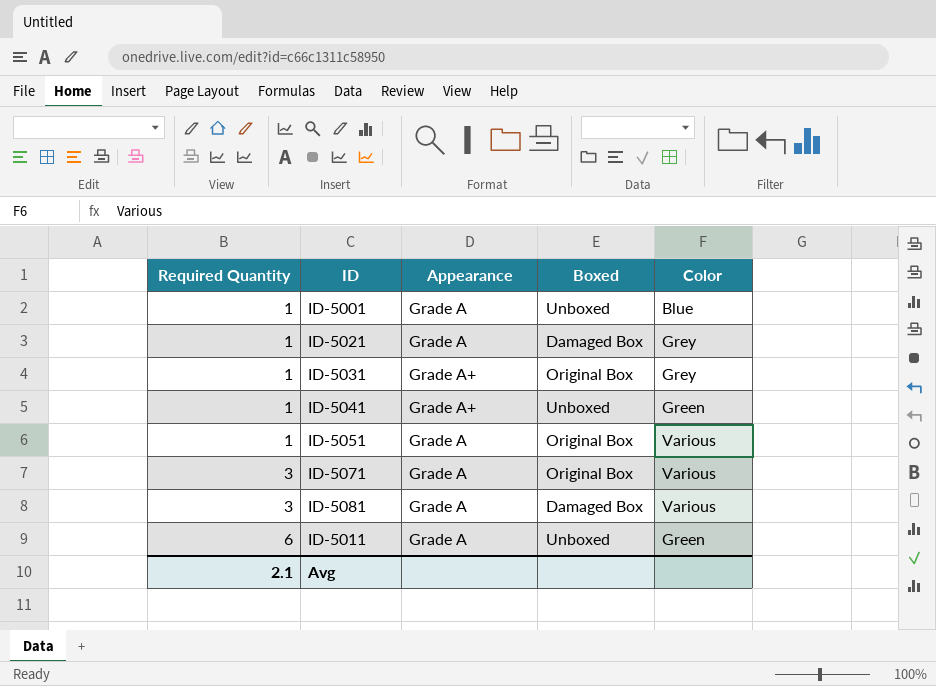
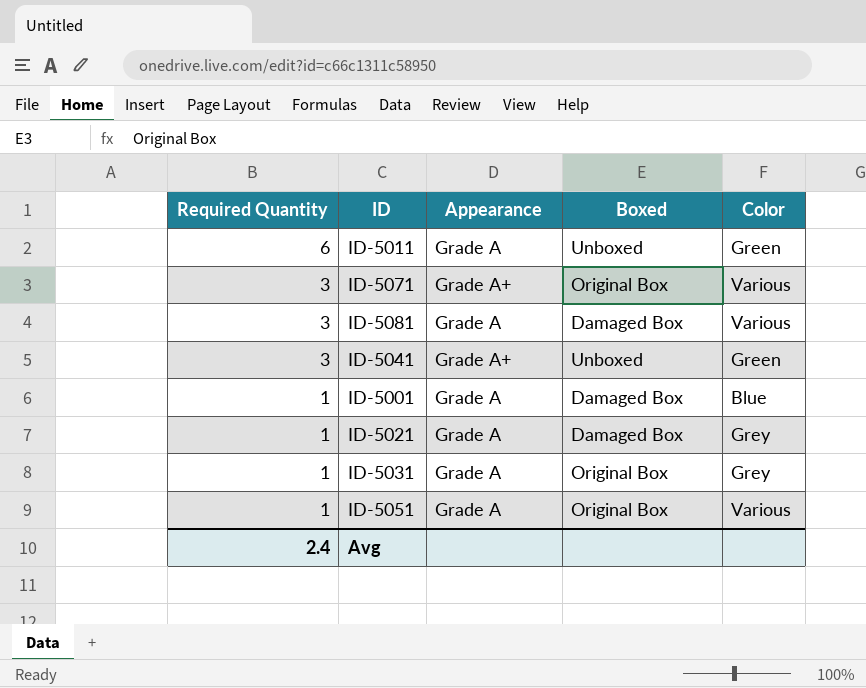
row order: Required Quantity ascending -> Required Quantity descending
ID-5071 | Appearance: Grade A -> Grade A+
ID-5041 | Required Quantity: 1 -> 3
ID-5001 | Boxed: Unboxed -> Damaged Box
ID-5031 | Appearance: Grade A+ -> Grade A
Avg | Required Quantity: 2.1 -> 2.4

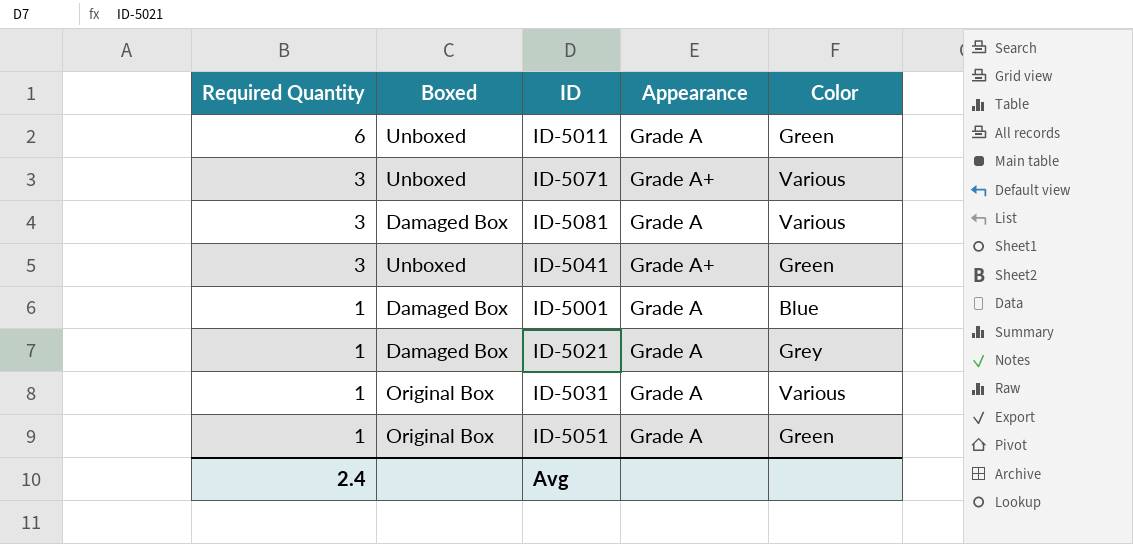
column Boxed | position: 4 -> 2
ID-5071 | Boxed: Original Box -> Unboxed
ID-5031 | Color: Grey -> Various
ID-5051 | Color: Various -> Green

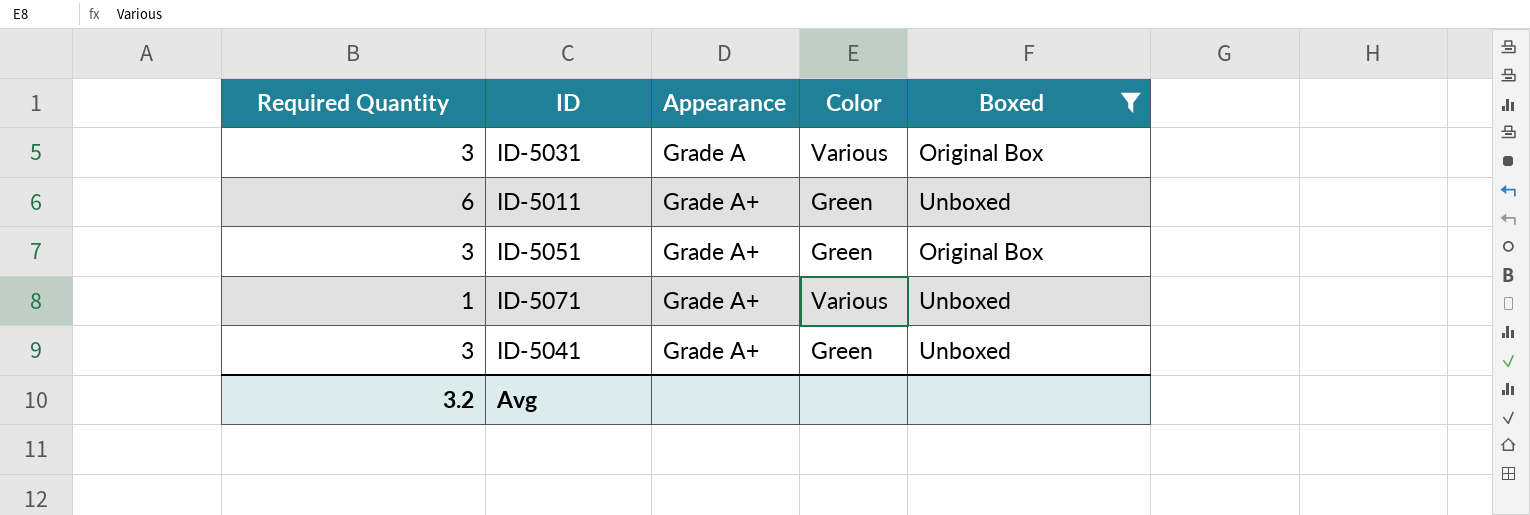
filter: none -> Boxed != Damaged Box
row order: Required Quantity descending -> Appearance ascending
column Boxed | position: 2 -> 5
ID-5031 | Required Quantity: 1 -> 3
ID-5011 | Appearance: Grade A -> Grade A+
ID-5051 | Required Quantity: 1 -> 3
ID-5051 | Appearance: Grade A -> Grade A+
ID-5071 | Required Quantity: 3 -> 1
Avg | Required Quantity: 2.4 -> 3.2

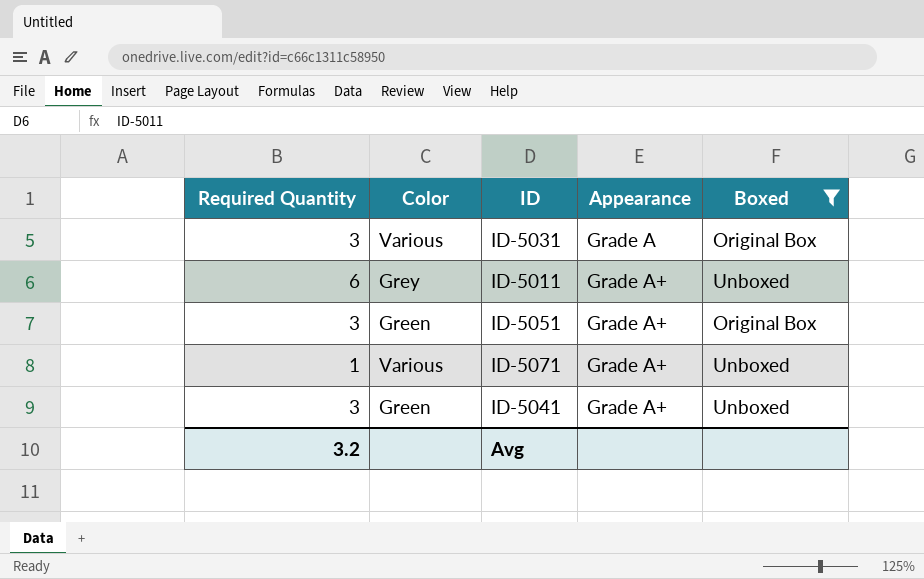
column Color | position: 4 -> 2
ID-5011 | Color: Green -> Grey

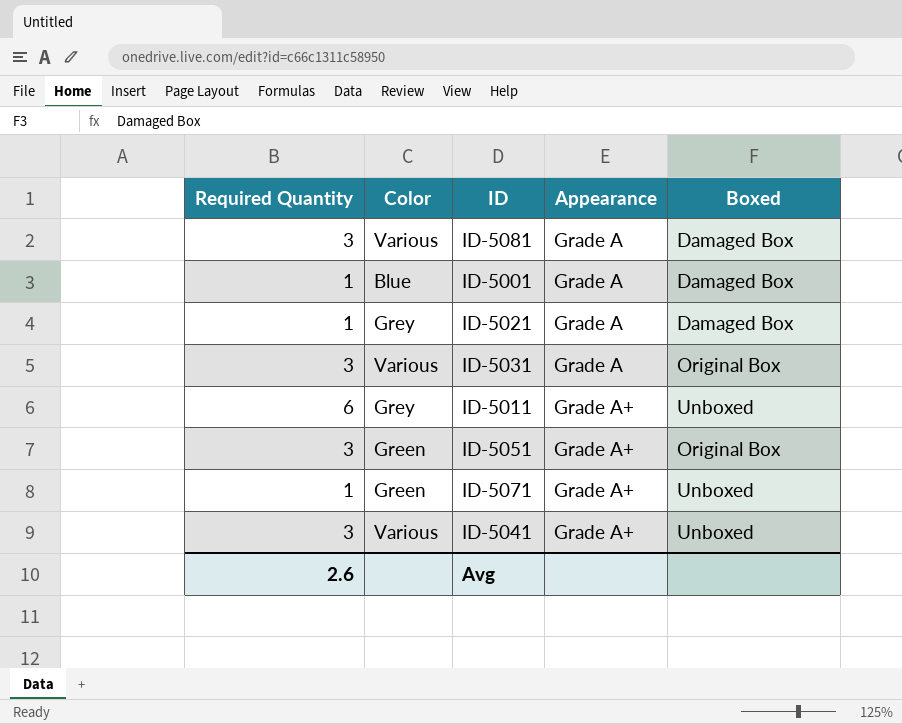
filter: Boxed != Damaged Box -> none
ID-5071 | Color: Various -> Green
ID-5041 | Color: Green -> Various
Avg | Required Quantity: 3.2 -> 2.6

